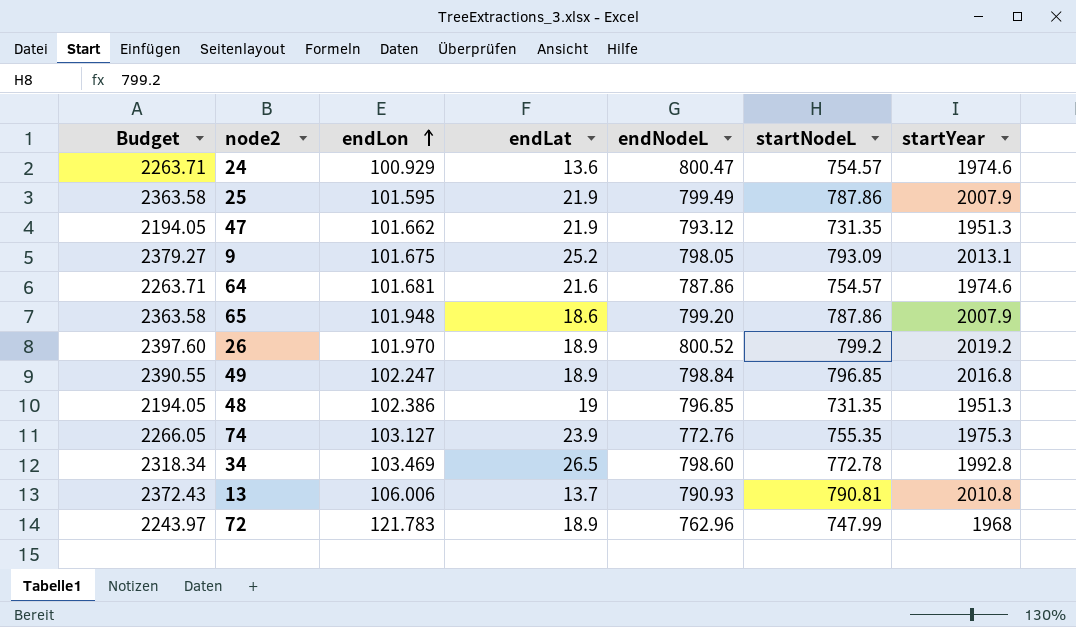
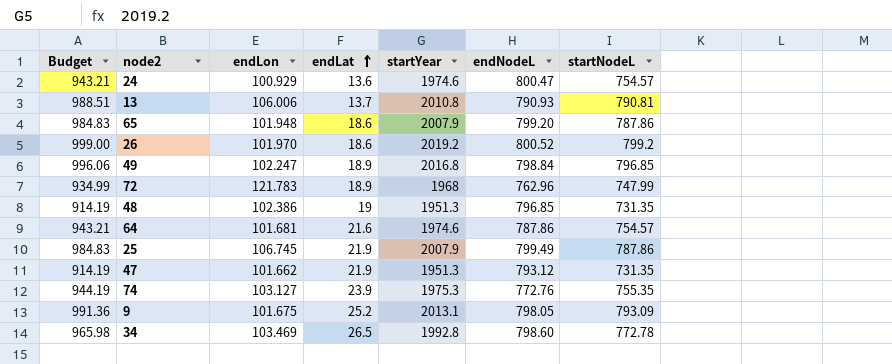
row order: endLon ascending -> endLat ascending
column Budget | formula: [startNodeL] * 3 -> [startNodeL] * 1.25
column startYear | position: 7 -> 5
26 | endLat: 18.9 -> 18.6
25 | endLon: 101.595 -> 106.745

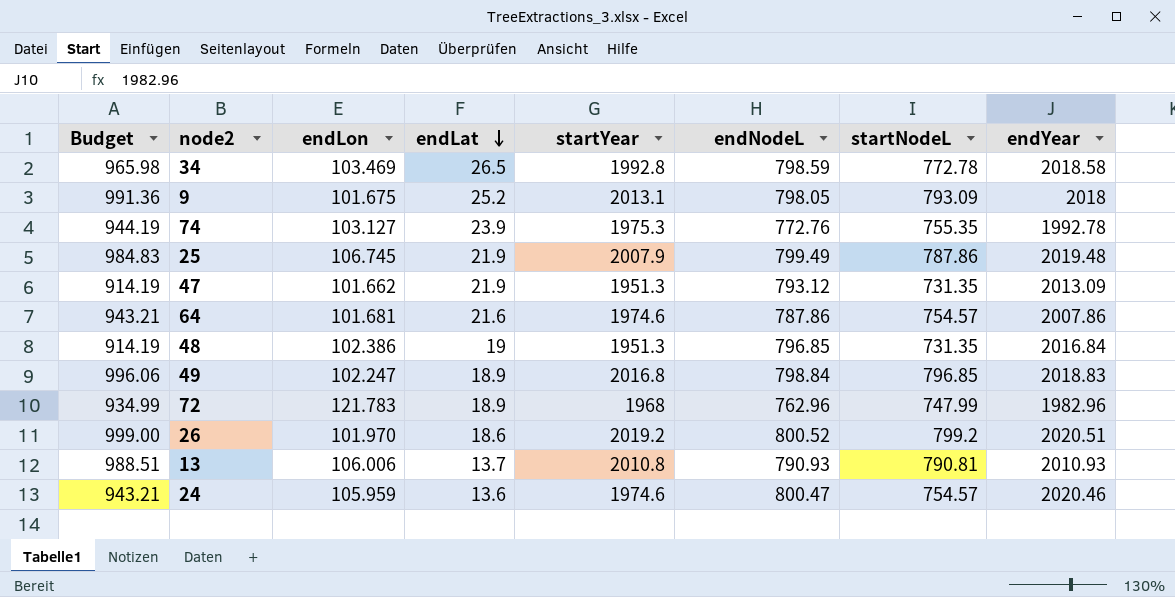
row order: endLat ascending -> endLat descending
column endYear | position: none -> 8
row 65: 984.83 | 101.948 | 18.6 | 2007.9 | 799.20 | 787.86 -> none
34 | endNodeL: 798.60 -> 798.59
24 | endLon: 100.929 -> 105.959

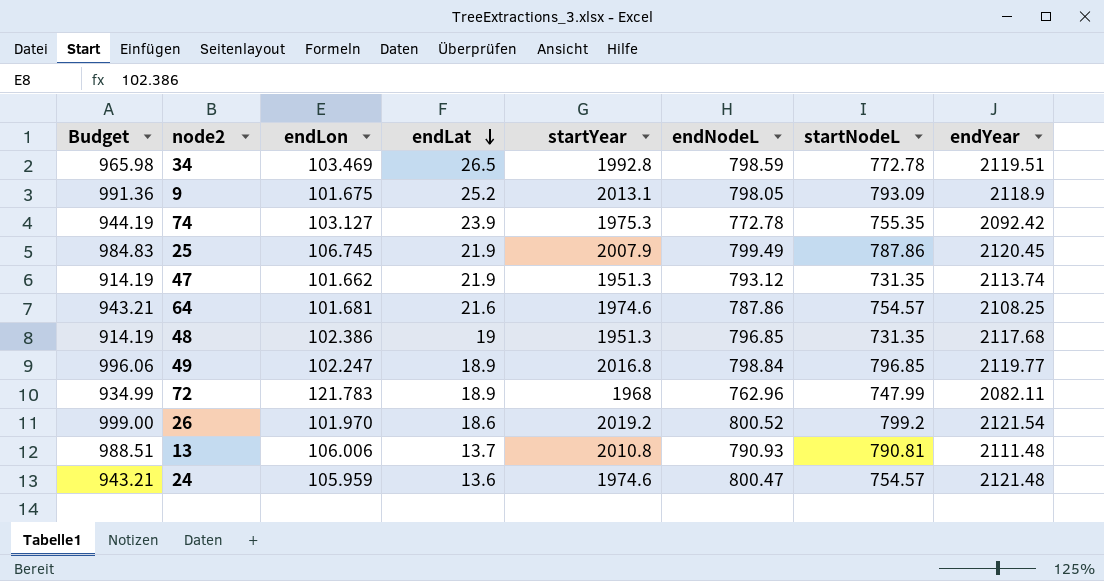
34 | endYear: 2018.58 -> 2119.51
9 | endYear: 2018 -> 2118.9
74 | endNodeL: 772.76 -> 772.78
74 | endYear: 1992.78 -> 2092.42
25 | endYear: 2019.48 -> 2120.45
47 | endYear: 2013.09 -> 2113.74
64 | endYear: 2007.86 -> 2108.25
48 | endYear: 2016.84 -> 2117.68
49 | endYear: 2018.83 -> 2119.77
72 | endYear: 1982.96 -> 2082.11
26 | endYear: 2020.51 -> 2121.54
13 | endYear: 2010.93 -> 2111.48
24 | endYear: 2020.46 -> 2121.48

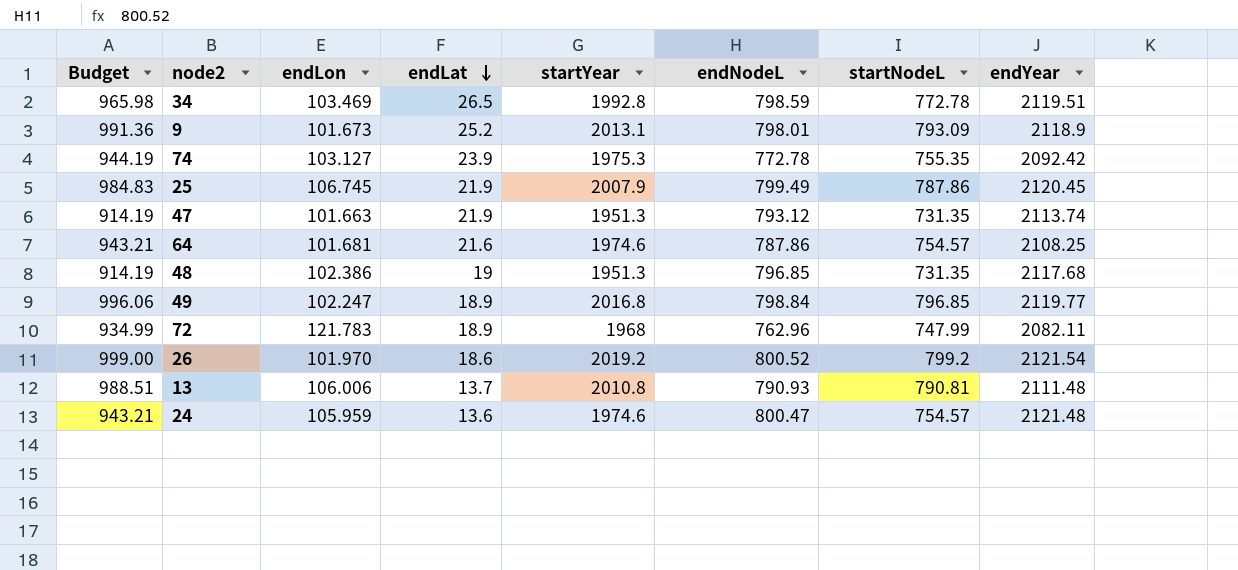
9 | endLon: 101.675 -> 101.673
9 | endNodeL: 798.05 -> 798.01
47 | endLon: 101.662 -> 101.663

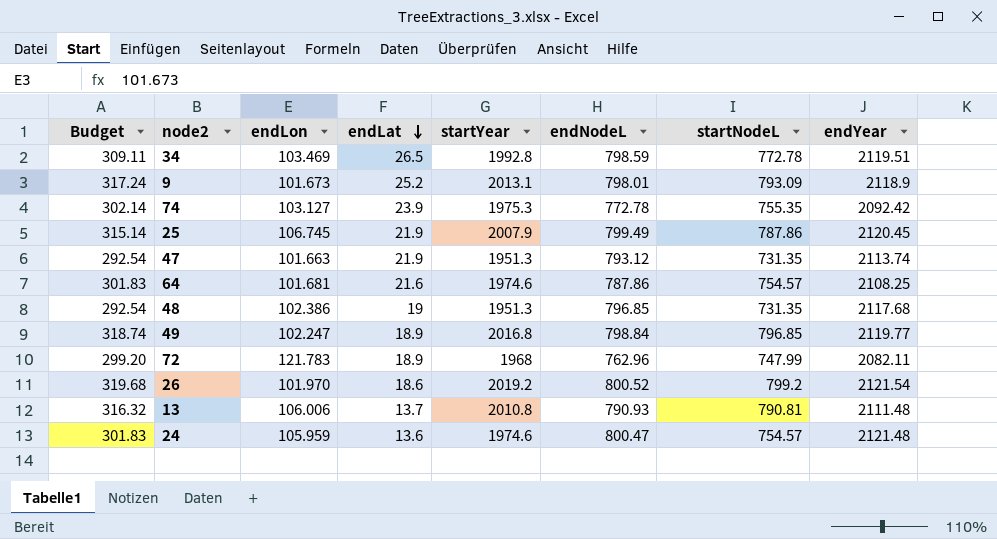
column Budget | formula: [startNodeL] * 1.25 -> [startNodeL] * 0.4

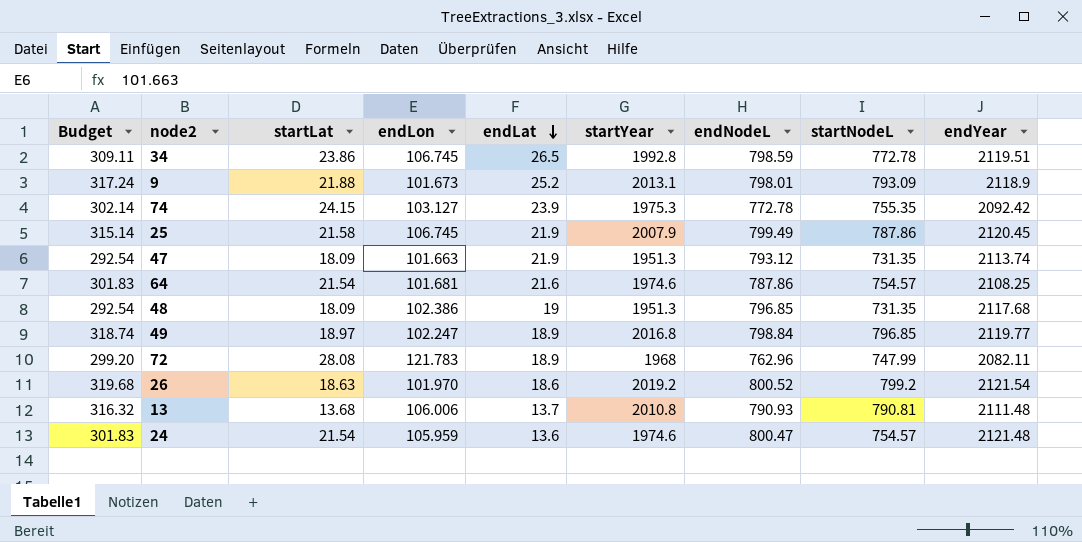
column startLat | position: none -> 3
34 | endLon: 103.469 -> 106.745

